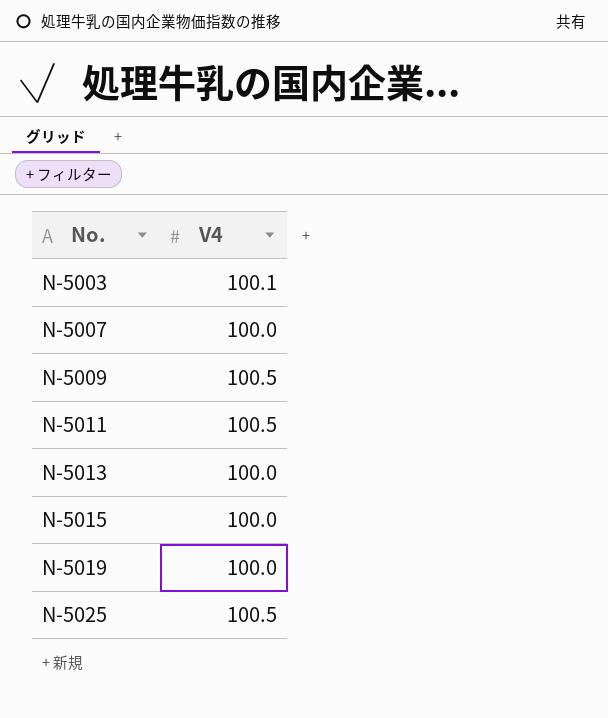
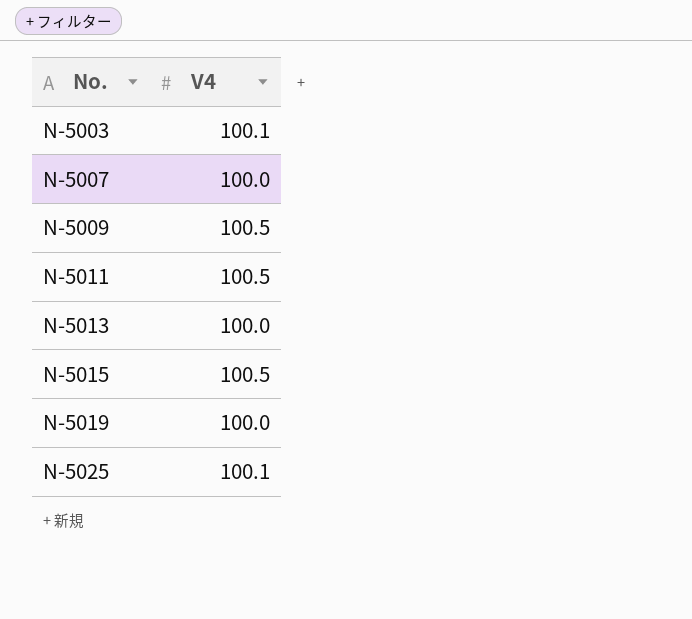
N-5015 | V4: 100.0 -> 100.5
N-5025 | V4: 100.5 -> 100.1

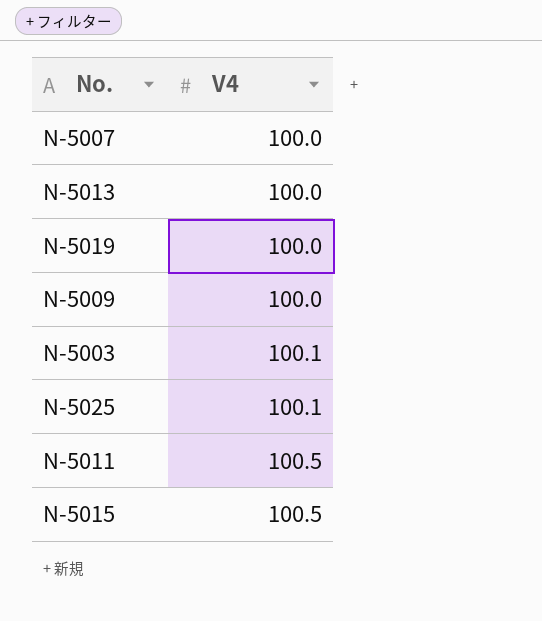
row order: No. ascending -> V4 ascending
N-5009 | V4: 100.5 -> 100.0

